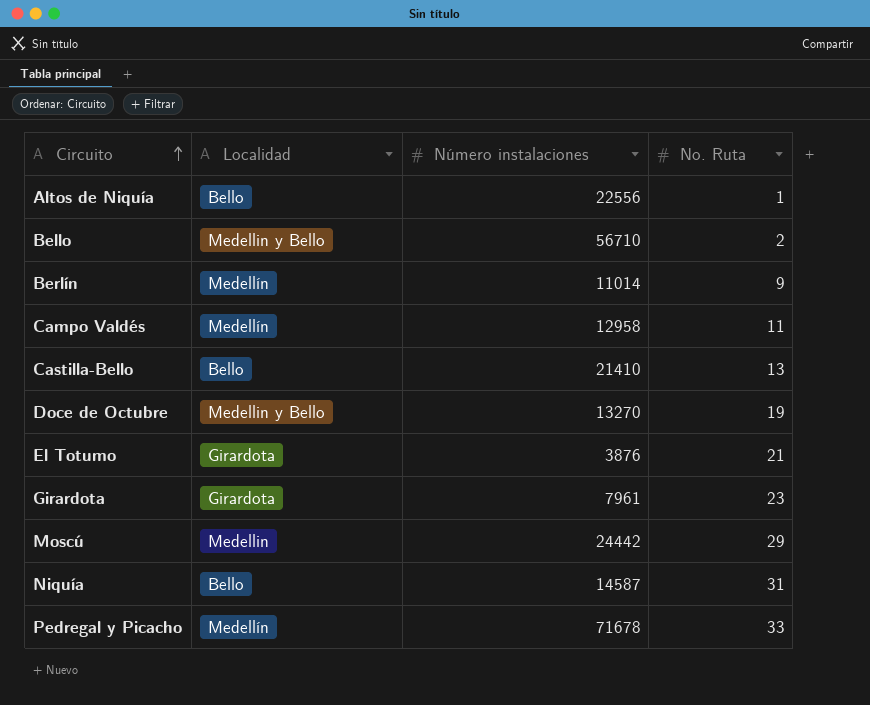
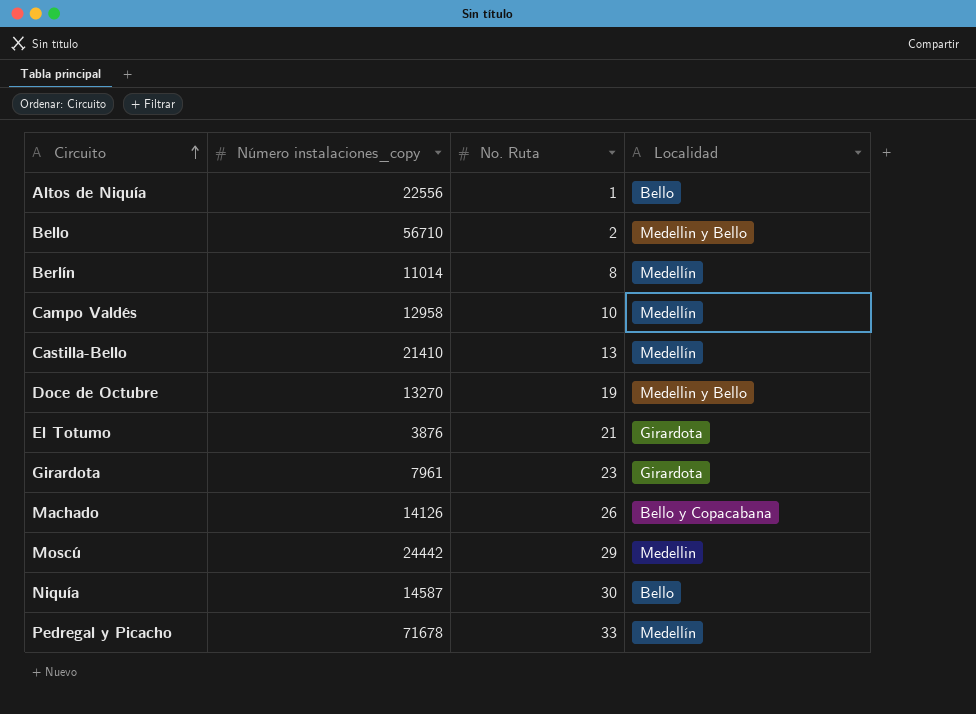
column name: Número instalaciones -> Número instalaciones_copy
column Localidad | position: 2 -> 4
Berlín | No. Ruta: 9 -> 8
Campo Valdés | No. Ruta: 11 -> 10
Castilla-Bello | Localidad: Bello -> Medellín
row Machado: none -> 14126 | 26 | Bello y Copacabana
Niquía | No. Ruta: 31 -> 30

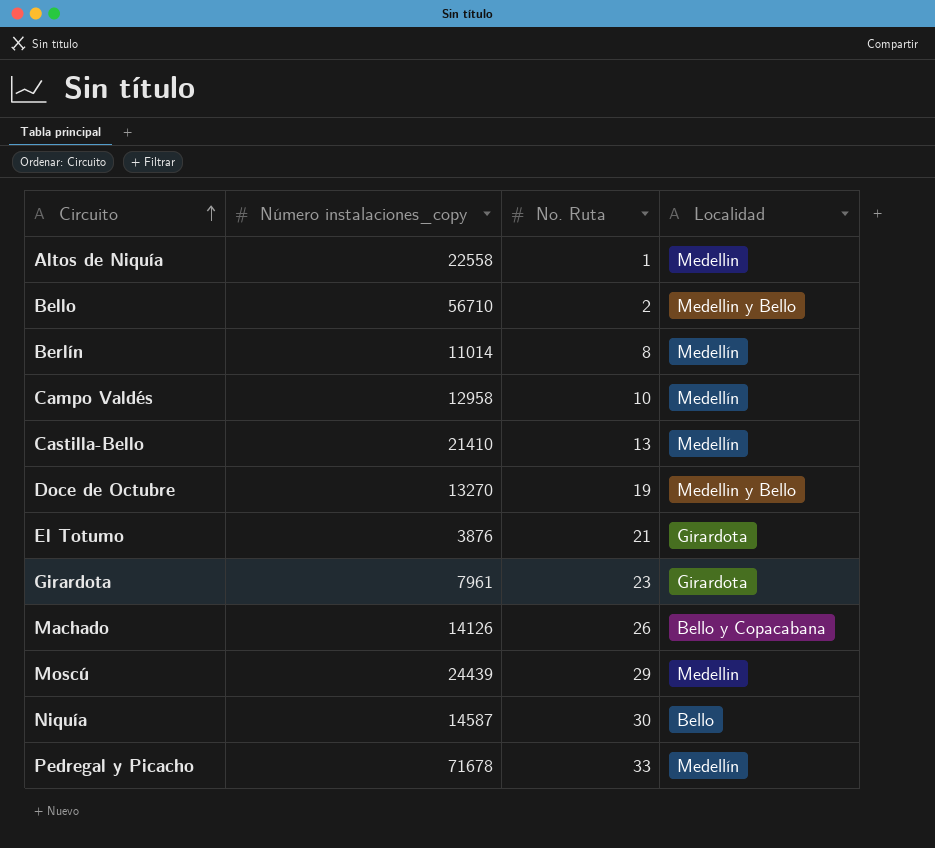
Altos de Niquía | Número instalaciones_copy: 22556 -> 22558
Altos de Niquía | Localidad: Bello -> Medellin
Moscú | Número instalaciones_copy: 24442 -> 24439

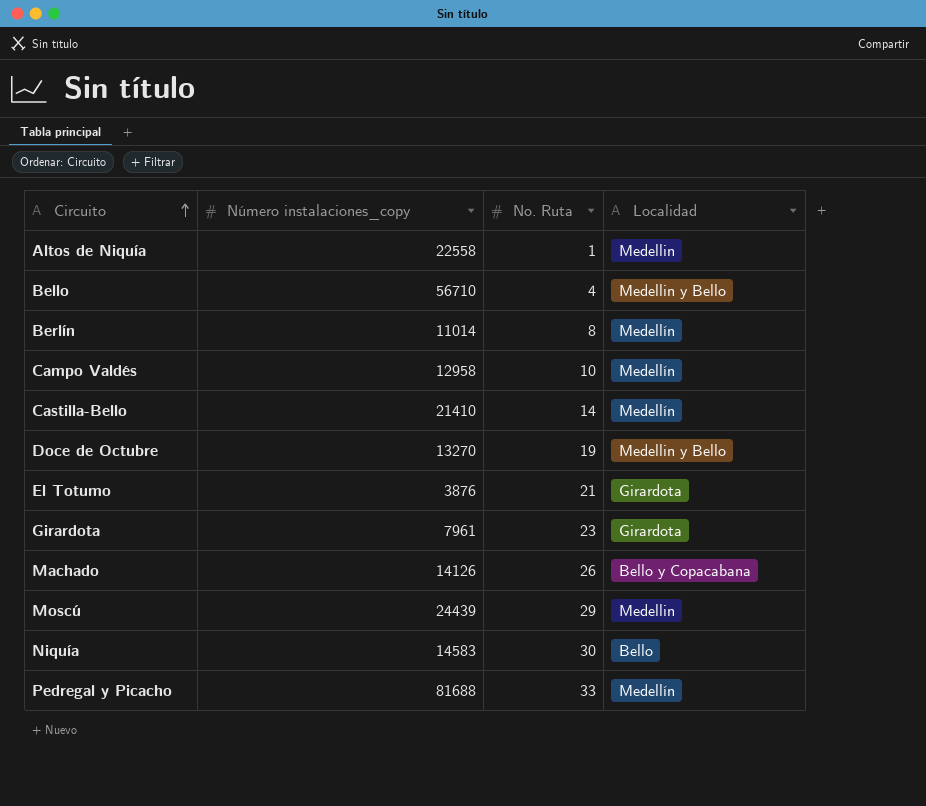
Bello | No. Ruta: 2 -> 4
Castilla-Bello | No. Ruta: 13 -> 14
Niquía | Número instalaciones_copy: 14587 -> 14583
Pedregal y Picacho | Número instalaciones_copy: 71678 -> 81688

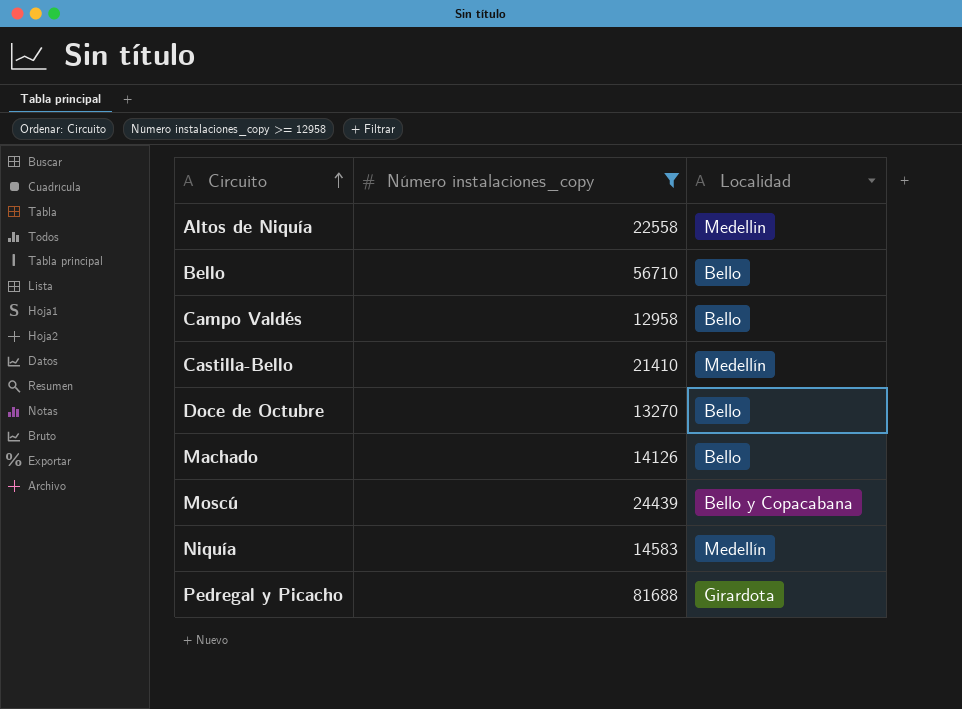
filter: none -> Número instalaciones_copy >= 12958
column No. Ruta | position: 3 -> none
Bello | Localidad: Medellin y Bello -> Bello
Campo Valdés | Localidad: Medellín -> Bello
Doce de Octubre | Localidad: Medellin y Bello -> Bello
Machado | Localidad: Bello y Copacabana -> Bello
Moscú | Localidad: Medellin -> Bello y Copacabana
Niquía | Localidad: Bello -> Medellín
Pedregal y Picacho | Localidad: Medellín -> Girardota

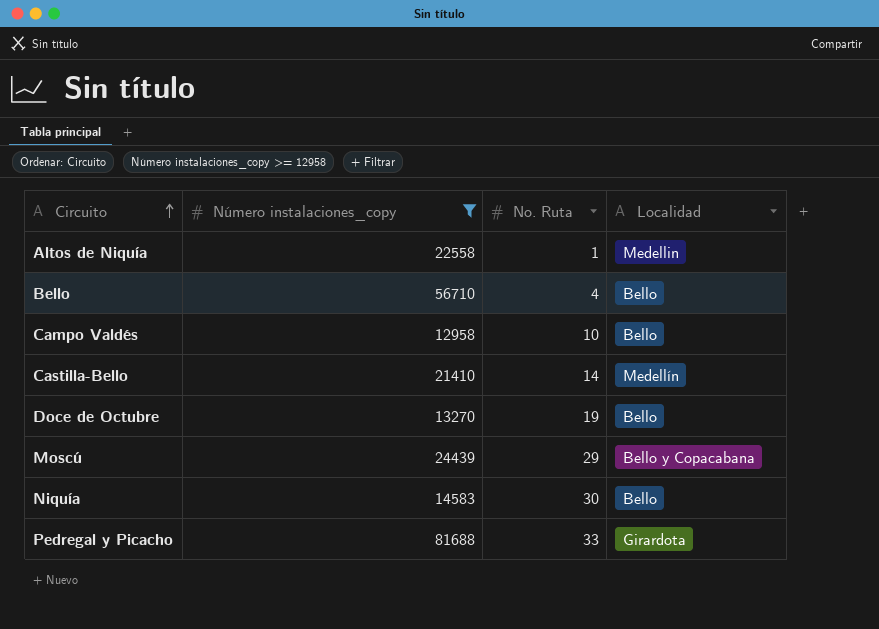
column No. Ruta | position: none -> 3
row Machado: 14126 | Bello -> none
Niquía | Localidad: Medellín -> Bello

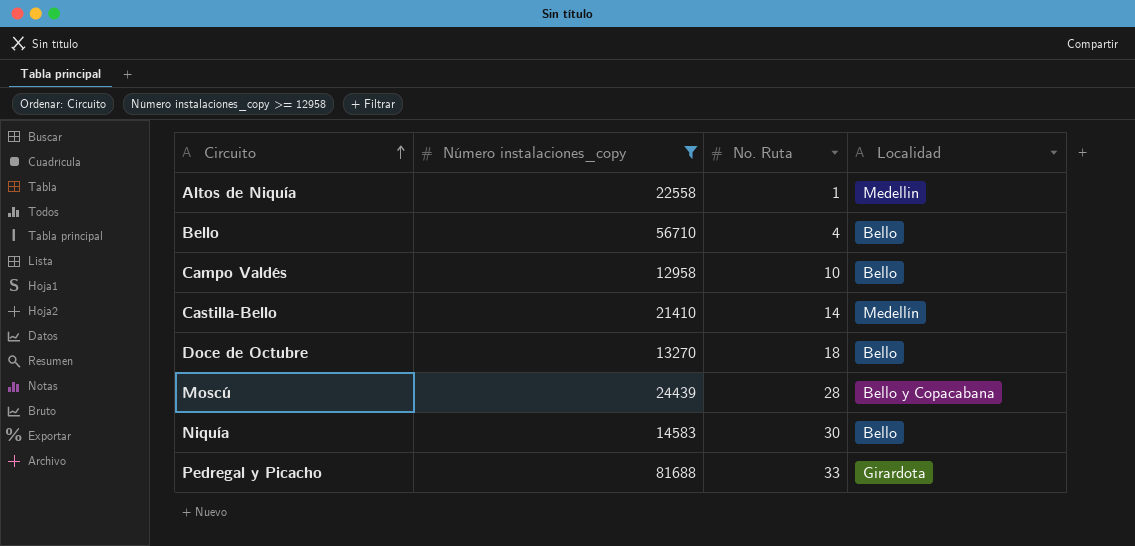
Doce de Octubre | No. Ruta: 19 -> 18
Moscú | No. Ruta: 29 -> 28

